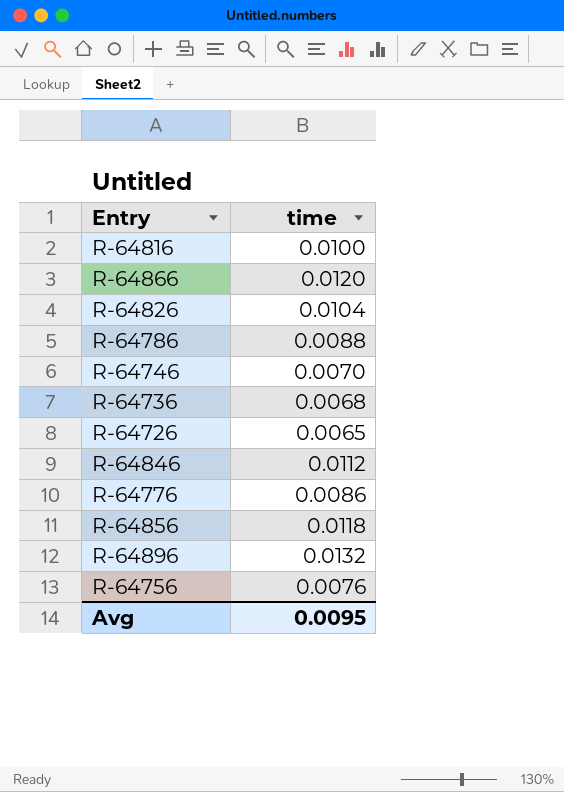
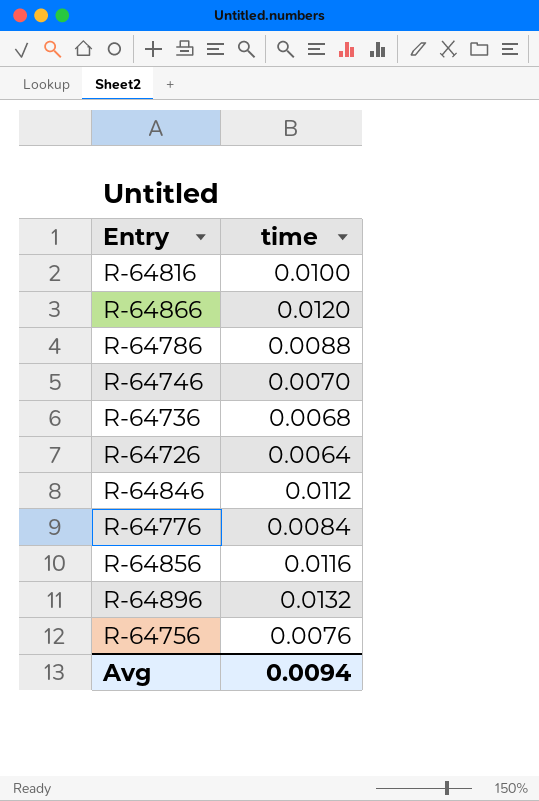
row R-64826: 0.0104 -> none
R-64726 | time: 0.0065 -> 0.0064
R-64776 | time: 0.0086 -> 0.0084
R-64856 | time: 0.0118 -> 0.0116
Avg | time: 0.0095 -> 0.0094

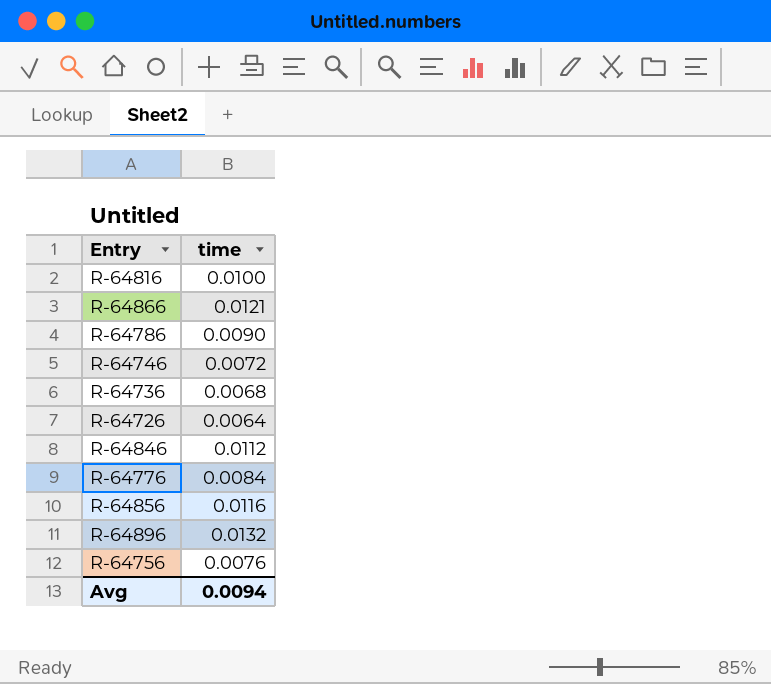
R-64866 | time: 0.0120 -> 0.0121
R-64786 | time: 0.0088 -> 0.0090
R-64746 | time: 0.0070 -> 0.0072

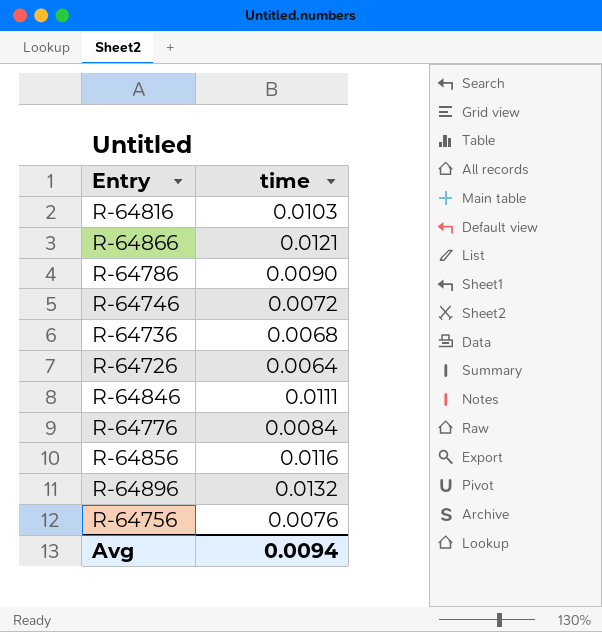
R-64816 | time: 0.0100 -> 0.0103
R-64846 | time: 0.0112 -> 0.0111

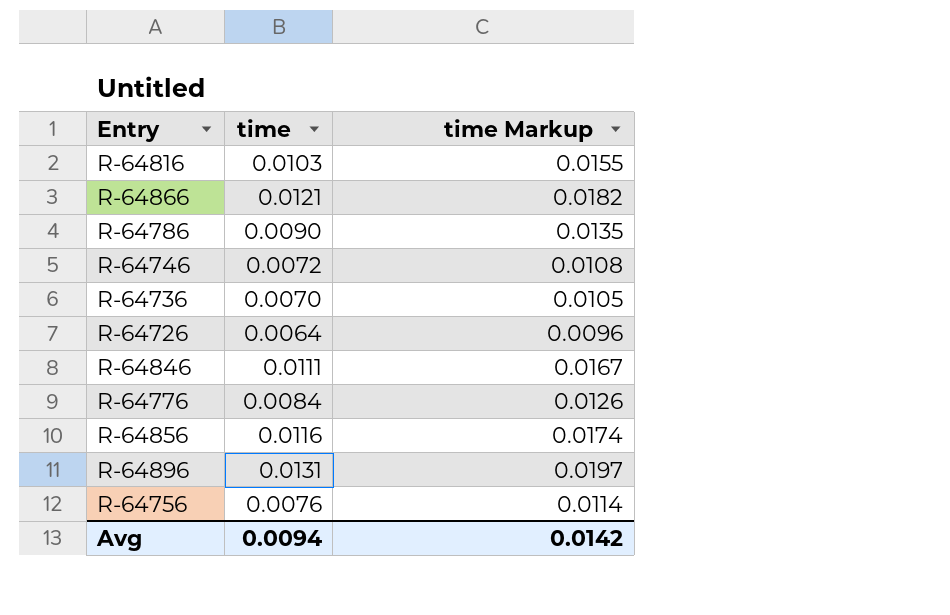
column time Markup | formula: none -> [time] * 1.5
R-64736 | time: 0.0068 -> 0.0070
R-64896 | time: 0.0132 -> 0.0131

